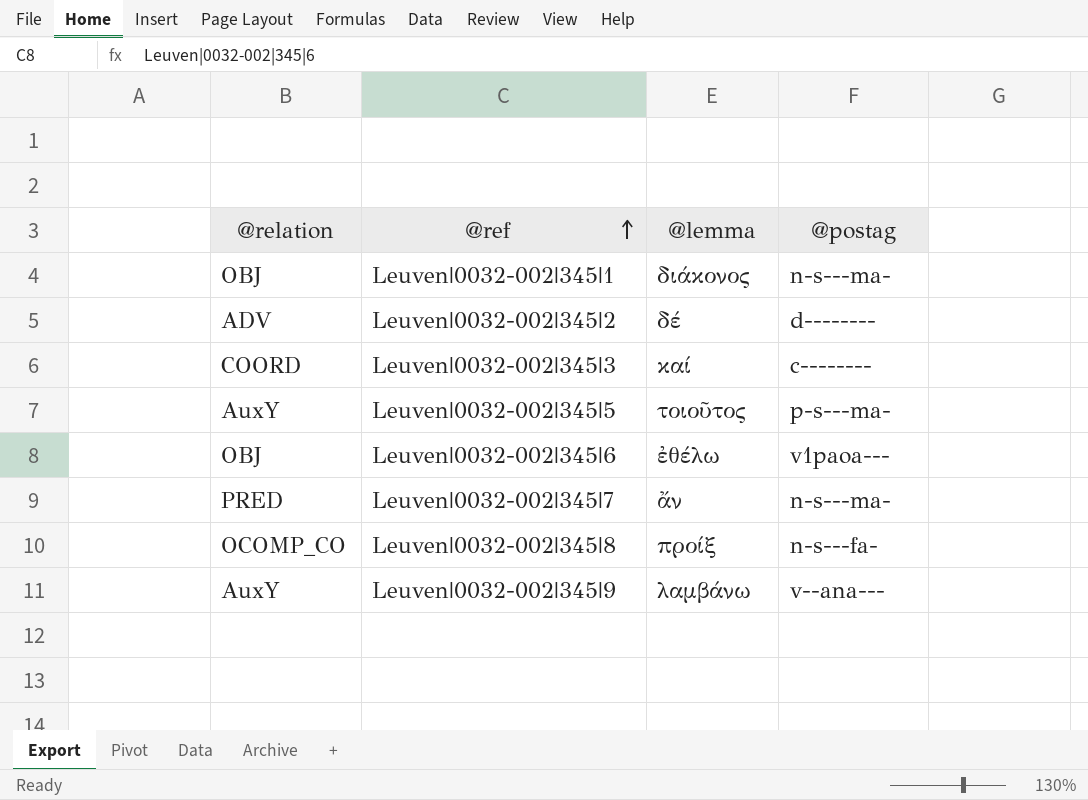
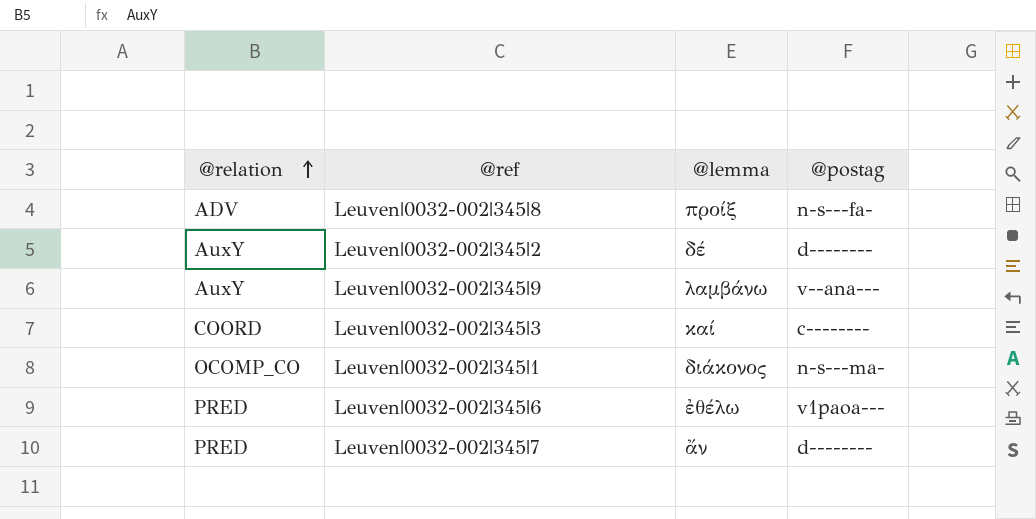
row order: @ref ascending -> @relation ascending
row Leuven|0032-002|345|5: AuxY | τοιοῦτος | p-s---ma- -> none
Leuven|0032-002|345|8 | @relation: OCOMP_CO -> ADV
Leuven|0032-002|345|2 | @relation: ADV -> AuxY
Leuven|0032-002|345|1 | @relation: OBJ -> OCOMP_CO
Leuven|0032-002|345|6 | @relation: OBJ -> PRED
Leuven|0032-002|345|7 | @postag: n-s---ma- -> d--------

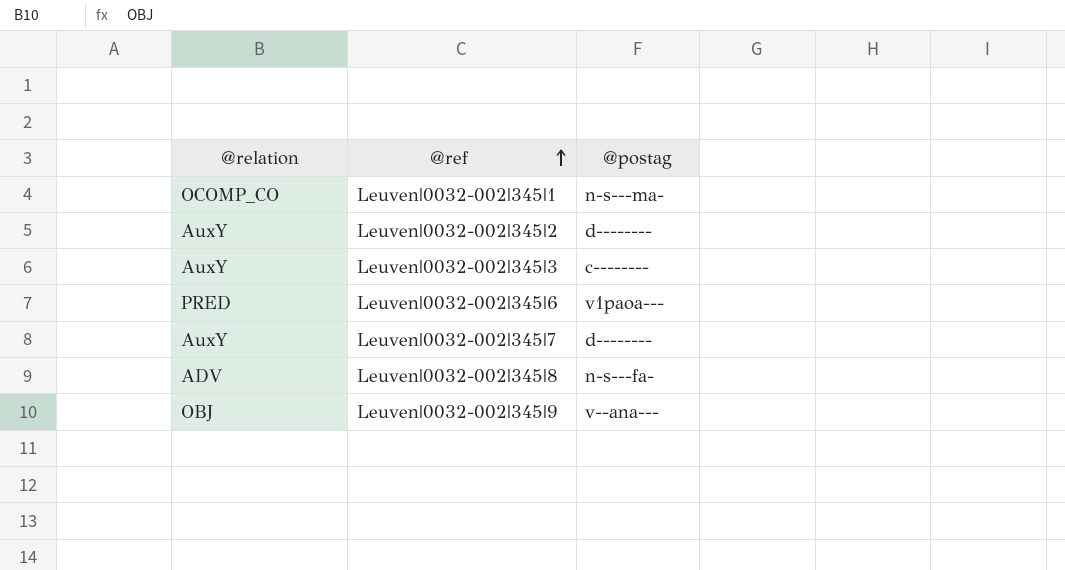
row order: @relation ascending -> @ref ascending
column @lemma | position: 3 -> none
Leuven|0032-002|345|3 | @relation: COORD -> AuxY
Leuven|0032-002|345|7 | @relation: PRED -> AuxY
Leuven|0032-002|345|9 | @relation: AuxY -> OBJ

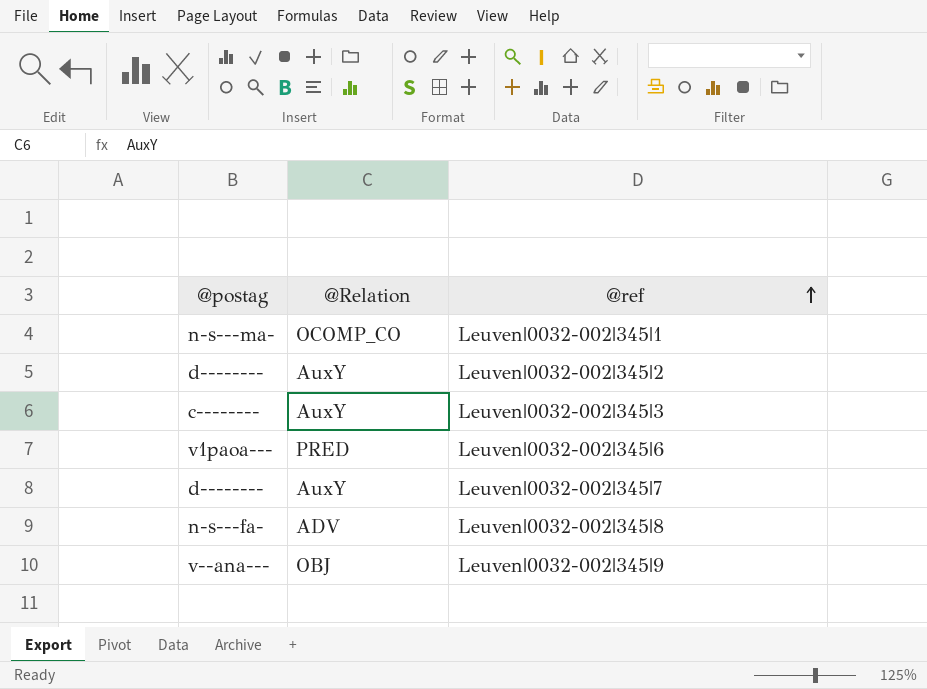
column @postag | position: 3 -> 1
column name: @relation -> @Relation

